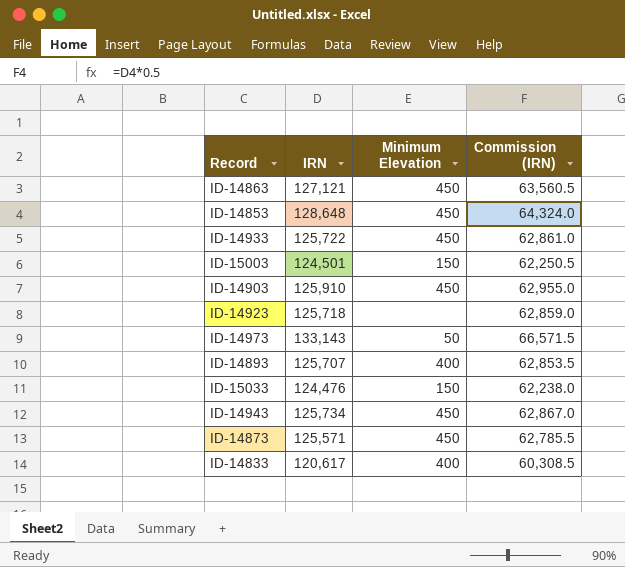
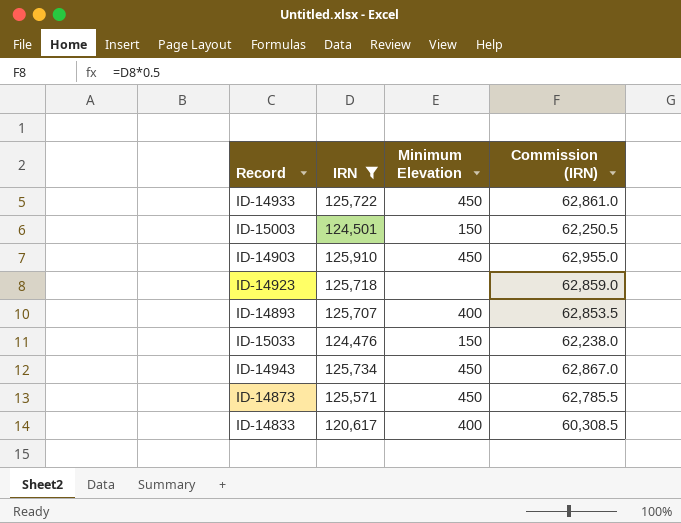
filter: none -> IRN <= 125,910

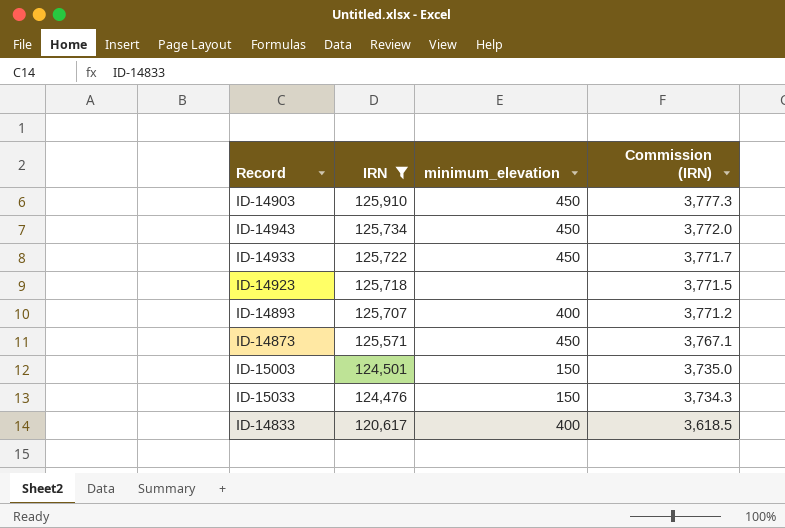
row order: none -> IRN descending
column name: Minimum Elevation -> minimum_elevation
column Commission (IRN) | formula: [IRN] * 0.5 -> [IRN] * 0.03

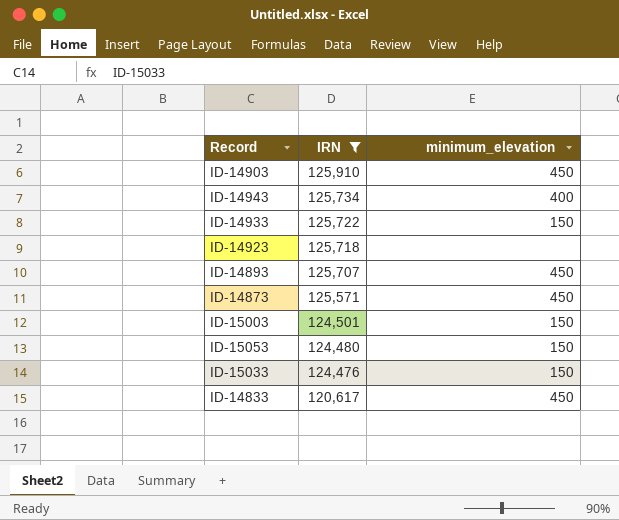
column Commission (IRN) | formula: [IRN] * 0.03 -> none
ID-14943 | minimum_elevation: 450 -> 400
ID-14933 | minimum_elevation: 450 -> 150
ID-14893 | minimum_elevation: 400 -> 450
row ID-15053: none -> 124,480 | 150
ID-14833 | minimum_elevation: 400 -> 450

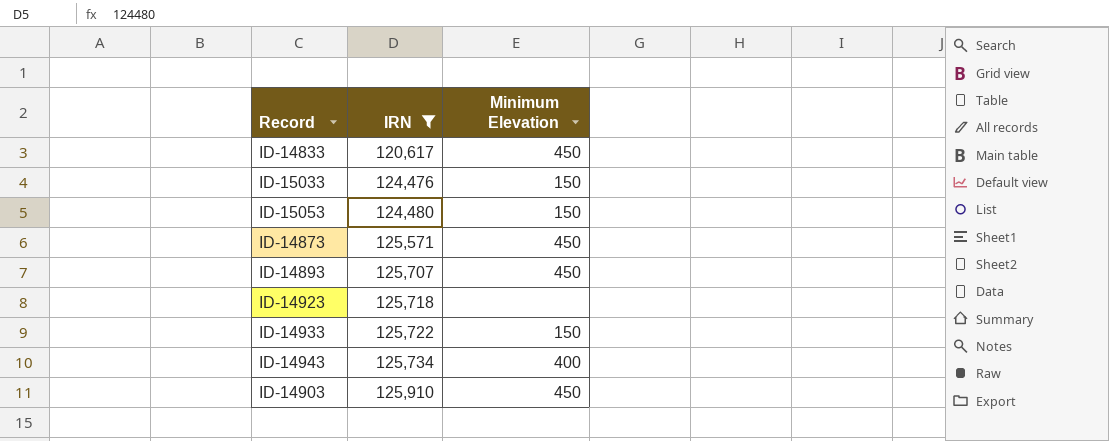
row order: IRN descending -> IRN ascending
column name: minimum_elevation -> Minimum Elevation
row ID-15003: 124,501 | 150 -> none

